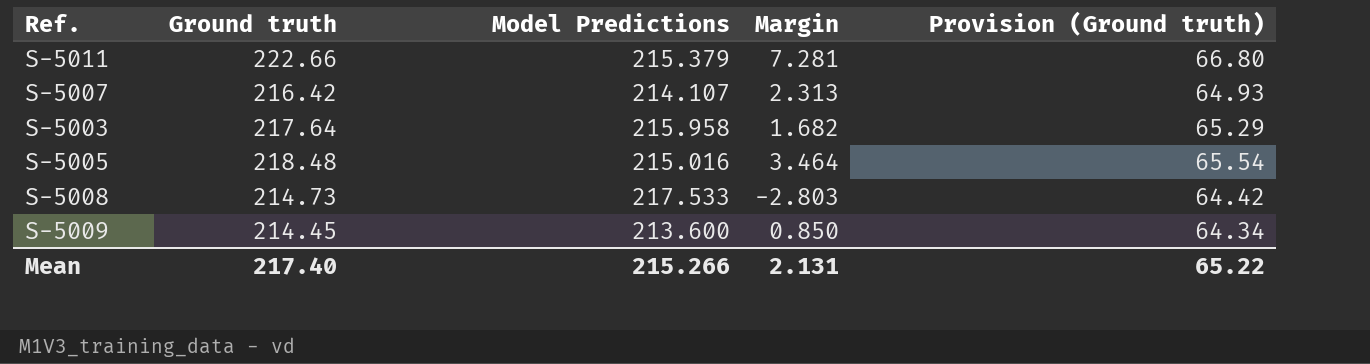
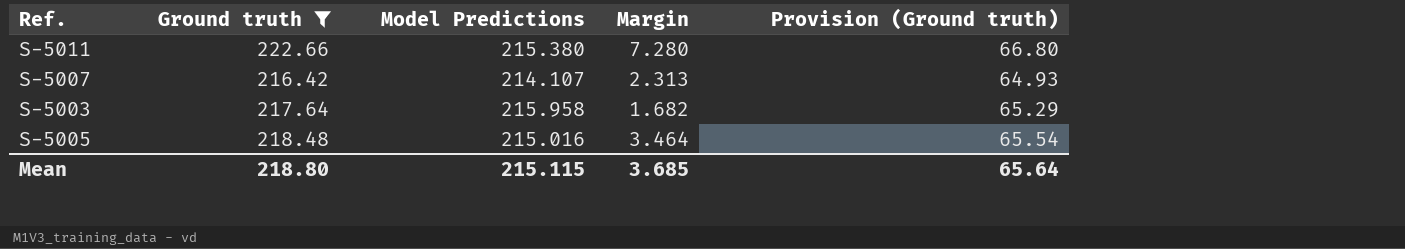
filter: none -> Ground truth >= 216.42
S-5011 | Model Predictions: 215.379 -> 215.380
S-5011 | Margin: 7.281 -> 7.280
Mean | Ground truth: 217.40 -> 218.80
Mean | Model Predictions: 215.266 -> 215.115
Mean | Margin: 2.131 -> 3.685
Mean | Provision (Ground truth): 65.22 -> 65.64

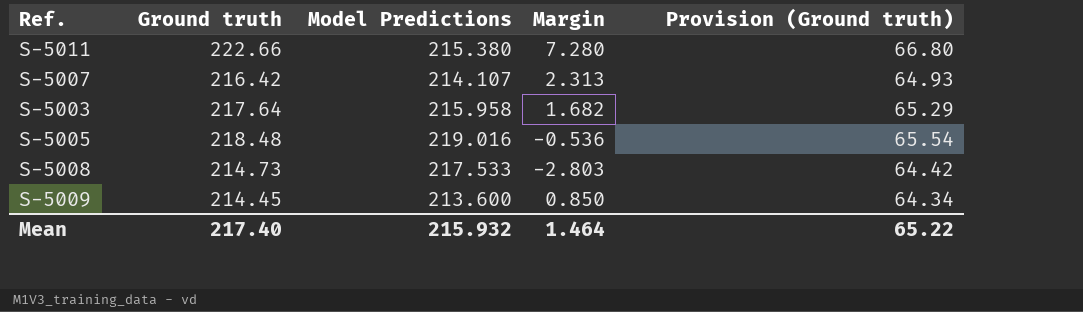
filter: Ground truth >= 216.42 -> none
S-5005 | Model Predictions: 215.016 -> 219.016
S-5005 | Margin: 3.464 -> -0.536
Mean | Ground truth: 218.80 -> 217.40
Mean | Model Predictions: 215.115 -> 215.932
Mean | Margin: 3.685 -> 1.464
Mean | Provision (Ground truth): 65.64 -> 65.22

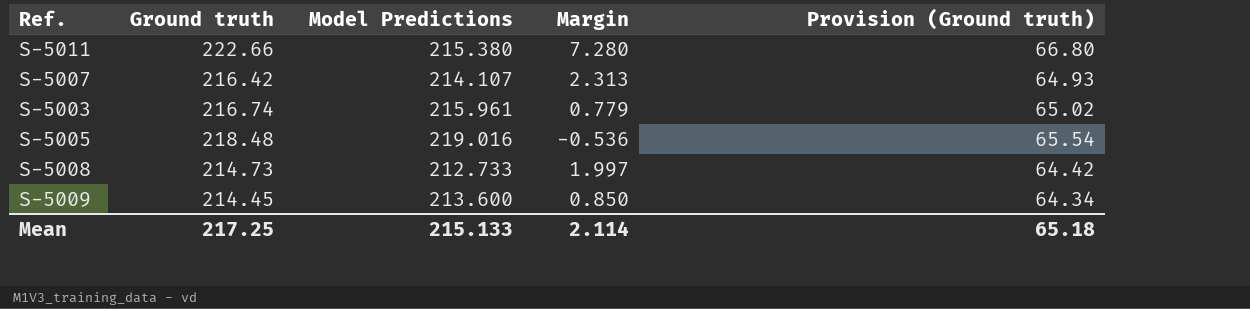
S-5003 | Ground truth: 217.64 -> 216.74
S-5003 | Model Predictions: 215.958 -> 215.961
S-5003 | Margin: 1.682 -> 0.779
S-5003 | Provision (Ground truth): 65.29 -> 65.02
S-5008 | Model Predictions: 217.533 -> 212.733
S-5008 | Margin: -2.803 -> 1.997
Mean | Ground truth: 217.40 -> 217.25
Mean | Model Predictions: 215.932 -> 215.133
Mean | Margin: 1.464 -> 2.114
Mean | Provision (Ground truth): 65.22 -> 65.18

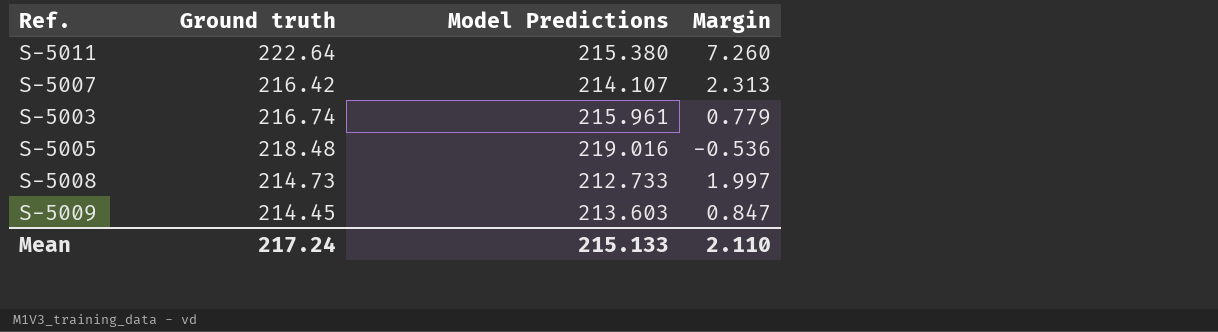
column Provision (Ground truth) | formula: [Ground truth] * 0.3 -> none
S-5011 | Ground truth: 222.66 -> 222.64
S-5011 | Margin: 7.280 -> 7.260
S-5009 | Model Predictions: 213.600 -> 213.603
S-5009 | Margin: 0.850 -> 0.847
Mean | Ground truth: 217.25 -> 217.24
Mean | Margin: 2.114 -> 2.110

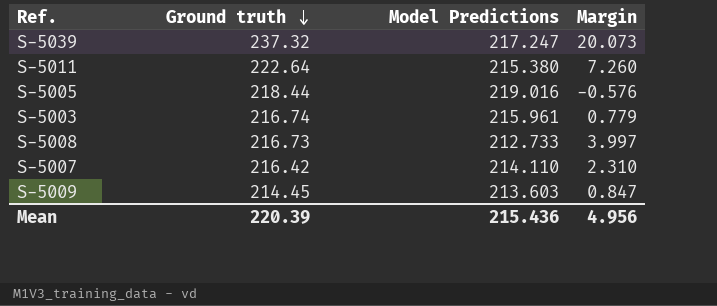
row order: none -> Ground truth descending
row S-5039: none -> 237.32 | 217.247 | 20.073
S-5005 | Ground truth: 218.48 -> 218.44
S-5005 | Margin: -0.536 -> -0.576
S-5008 | Ground truth: 214.73 -> 216.73
S-5008 | Margin: 1.997 -> 3.997
S-5007 | Model Predictions: 214.107 -> 214.110
S-5007 | Margin: 2.313 -> 2.310
Mean | Ground truth: 217.24 -> 220.39
Mean | Model Predictions: 215.133 -> 215.436
Mean | Margin: 2.110 -> 4.956

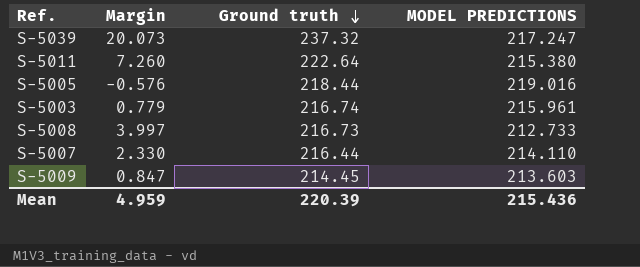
column Margin | position: 4 -> 2
column name: Model Predictions -> MODEL PREDICTIONS
S-5007 | Margin: 2.310 -> 2.330
S-5007 | Ground truth: 216.42 -> 216.44
Mean | Margin: 4.956 -> 4.959

